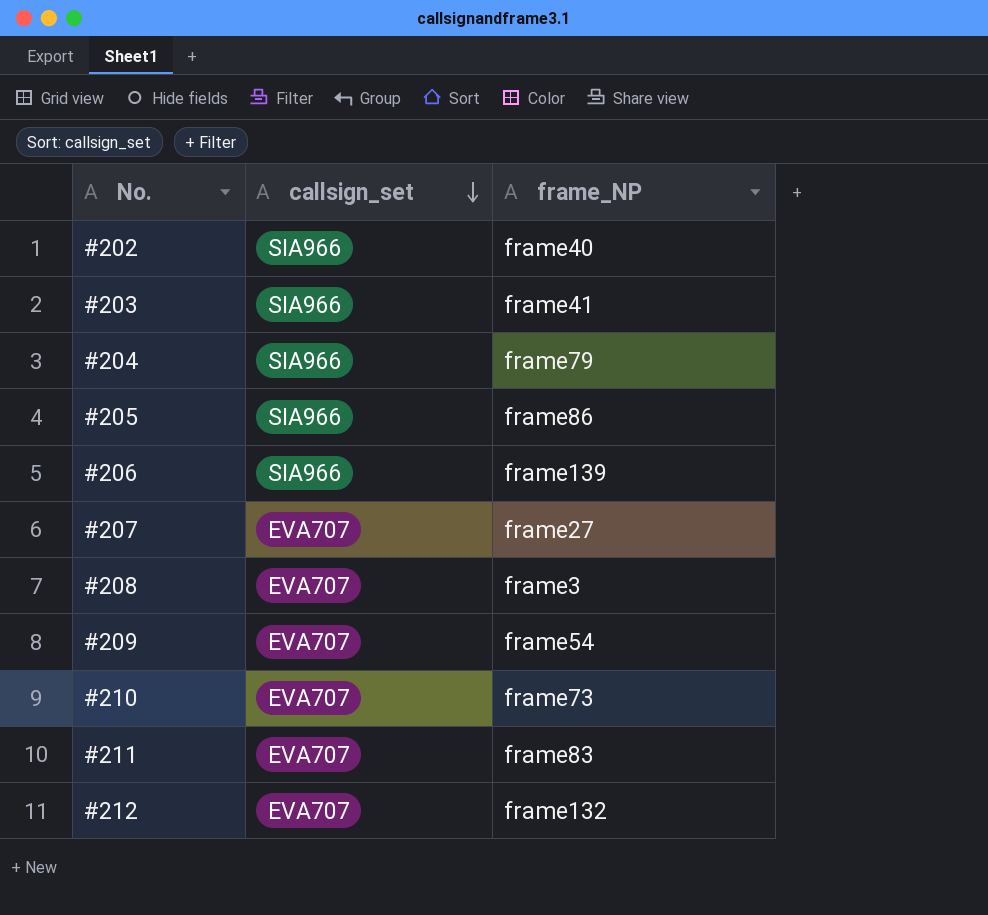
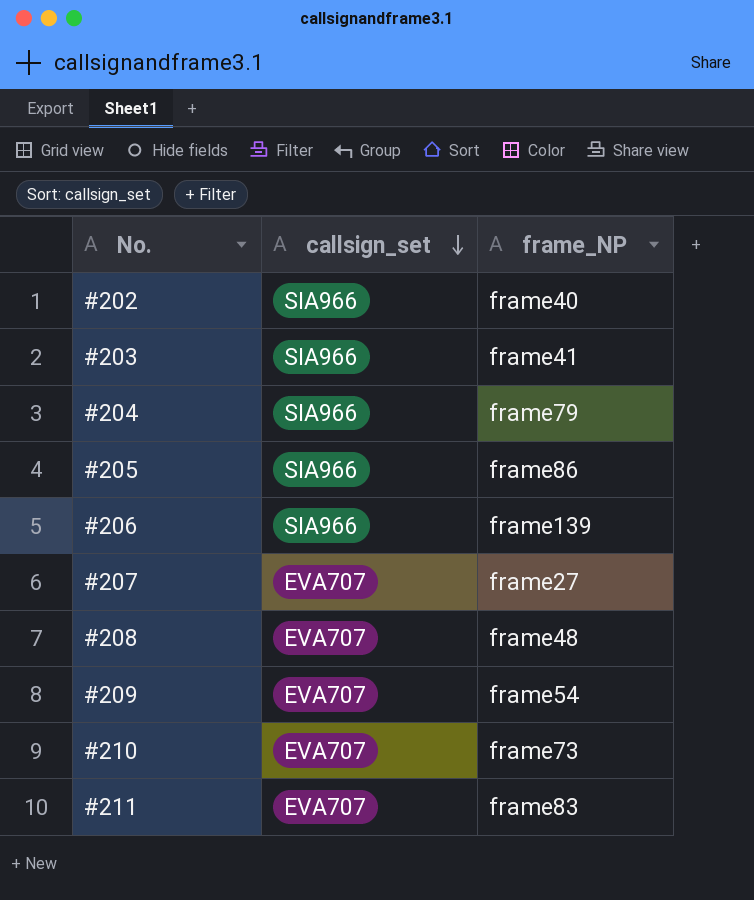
row #212: EVA707 | frame132 -> none
#208 | frame_NP: frame3 -> frame48

